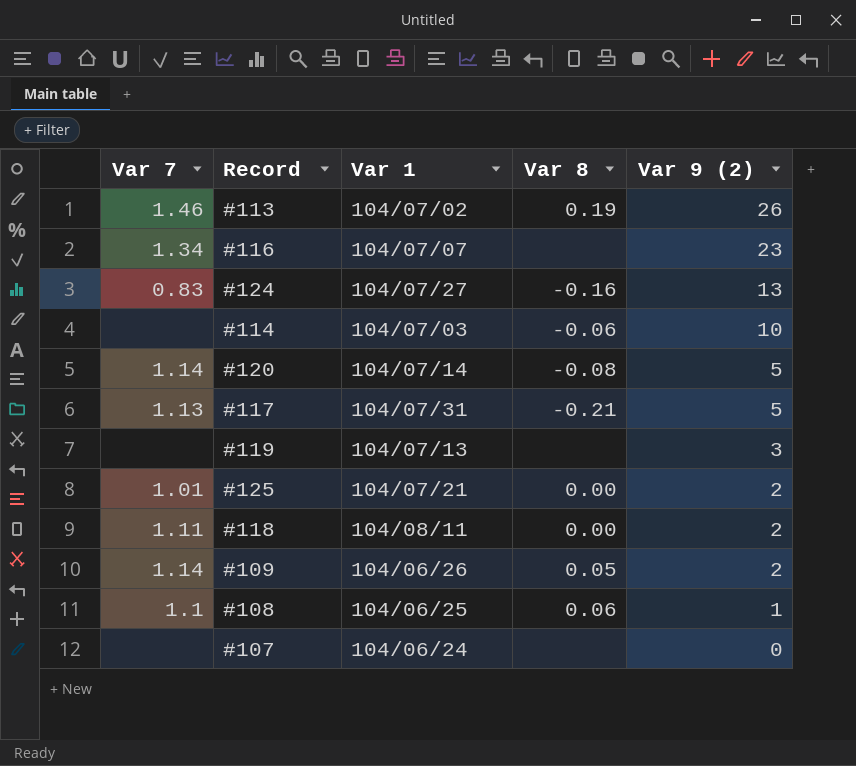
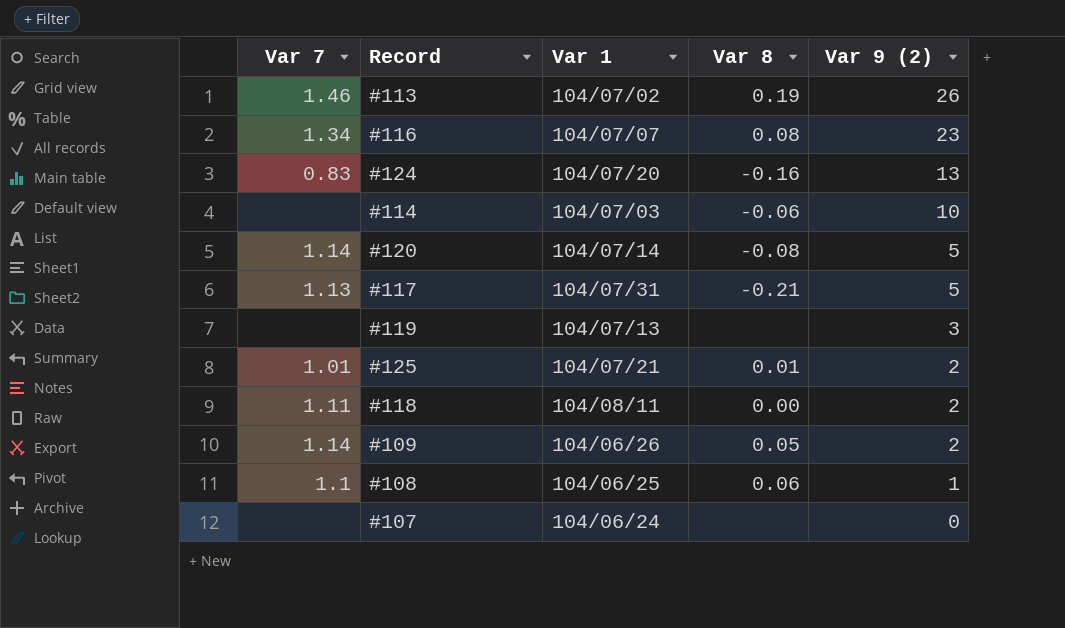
#116 | Var 8: none -> 0.08
#124 | Var 1: 104/07/27 -> 104/07/20
#125 | Var 8: 0.00 -> 0.01

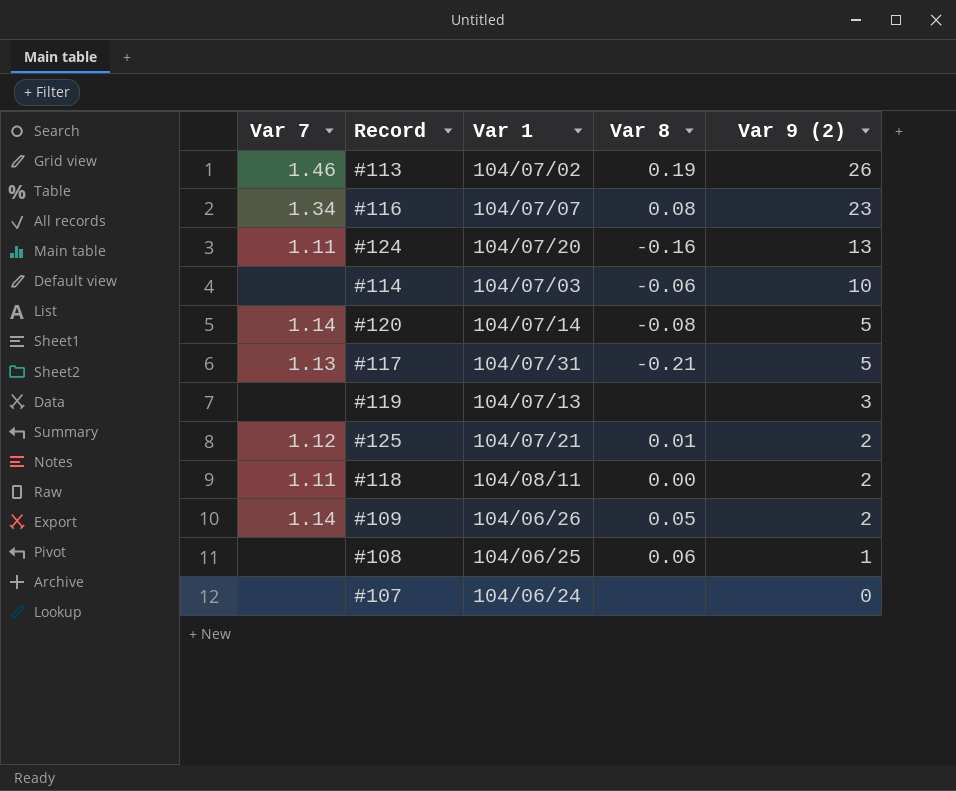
#124 | Var 7: 0.83 -> 1.11
#125 | Var 7: 1.01 -> 1.12
#108 | Var 7: 1.1 -> none

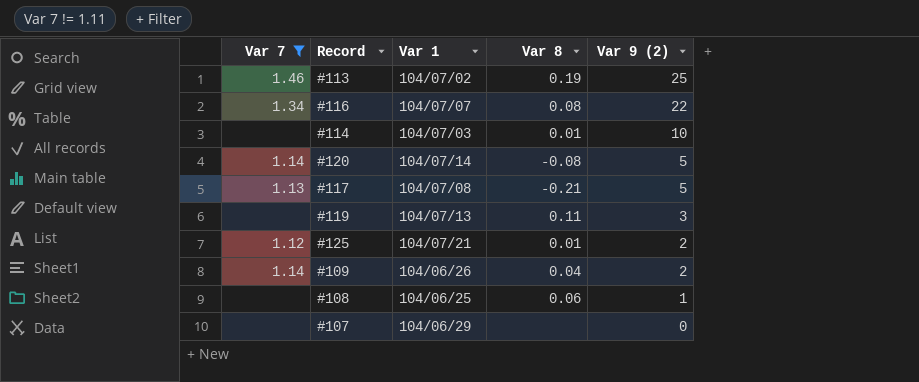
filter: none -> Var 7 != 1.11
#113 | Var 9 (2): 26 -> 25
#116 | Var 9 (2): 23 -> 22
#114 | Var 8: -0.06 -> 0.01
#117 | Var 1: 104/07/31 -> 104/07/08
#119 | Var 8: none -> 0.11
#109 | Var 8: 0.05 -> 0.04
#107 | Var 1: 104/06/24 -> 104/06/29

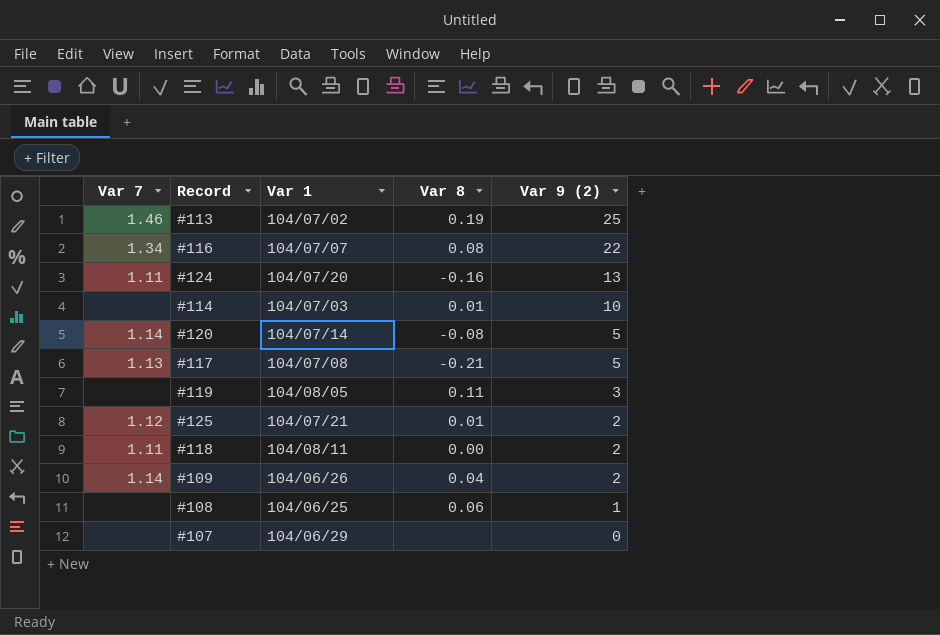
filter: Var 7 != 1.11 -> none
#119 | Var 1: 104/07/13 -> 104/08/05

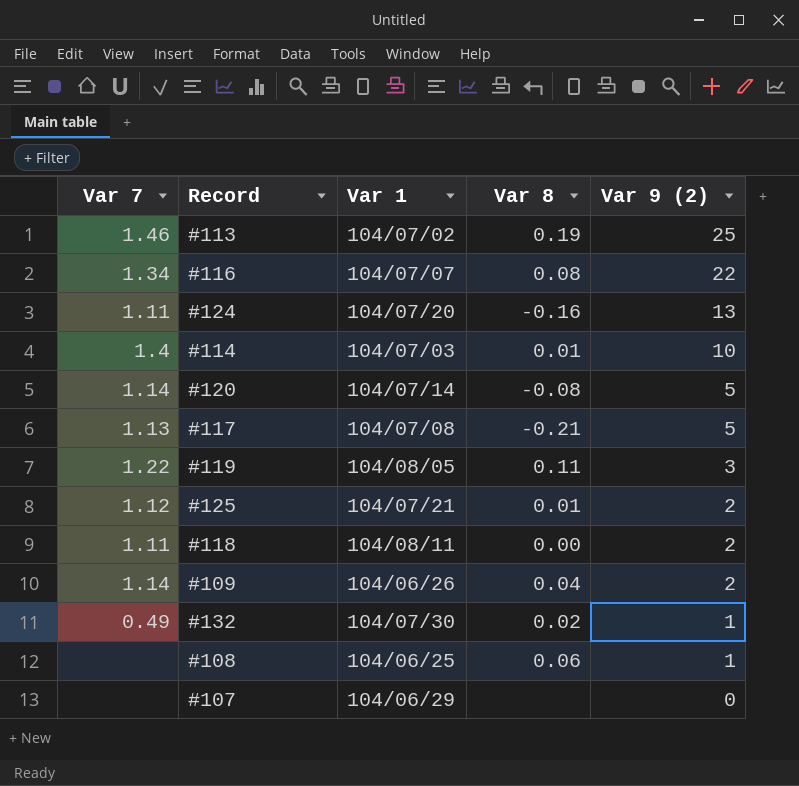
#114 | Var 7: none -> 1.4
#119 | Var 7: none -> 1.22
row #132: none -> 0.49 | 104/07/30 | 0.02 | 1

